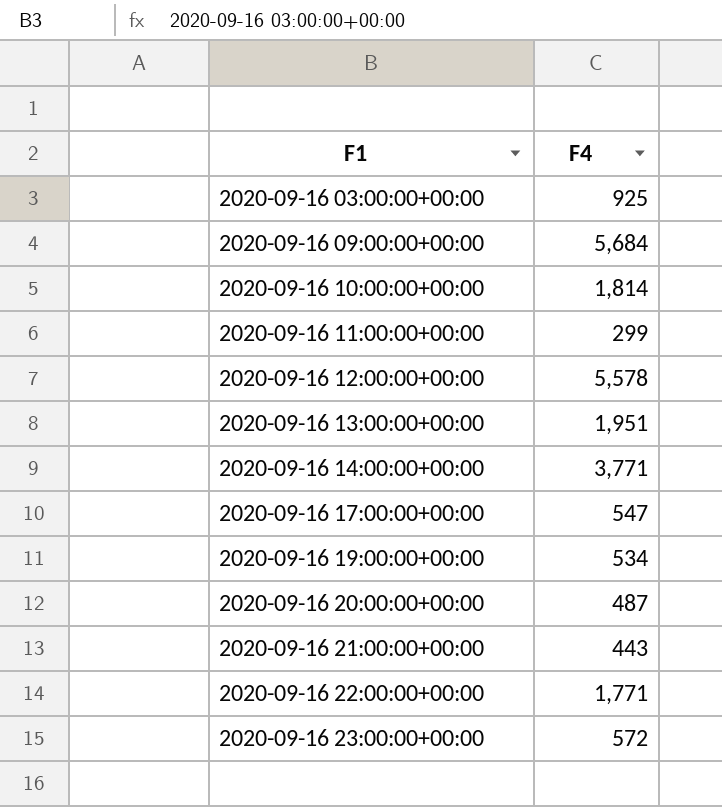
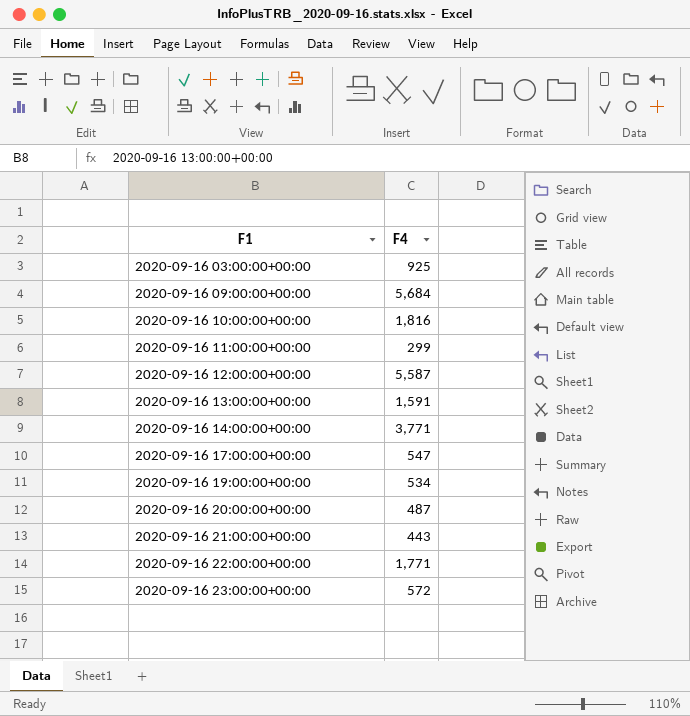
2020-09-16 10:00:00+00:00 | F4: 1,814 -> 1,816
2020-09-16 12:00:00+00:00 | F4: 5,578 -> 5,587
2020-09-16 13:00:00+00:00 | F4: 1,951 -> 1,591

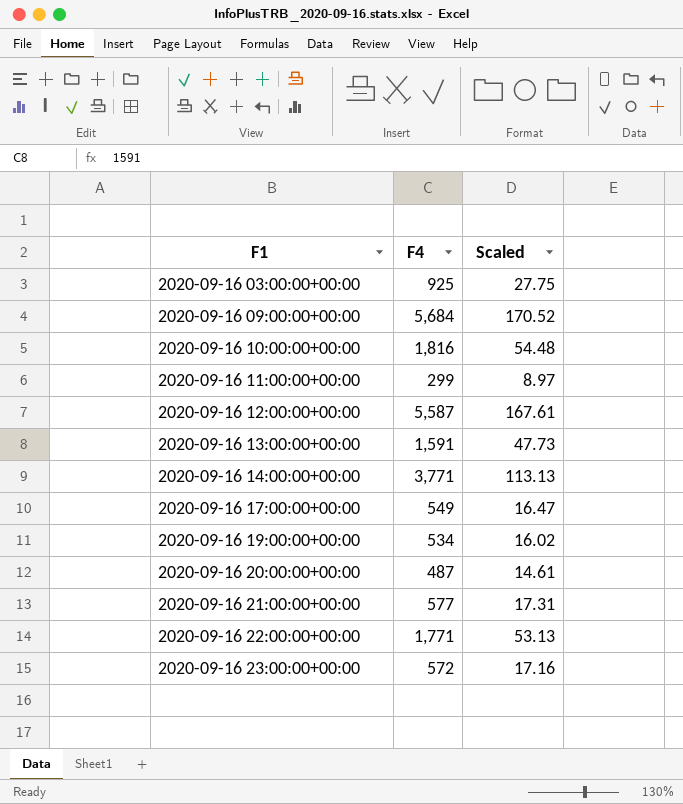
column Scaled | formula: none -> [F4] * 0.03
2020-09-16 17:00:00+00:00 | F4: 547 -> 549
2020-09-16 21:00:00+00:00 | F4: 443 -> 577

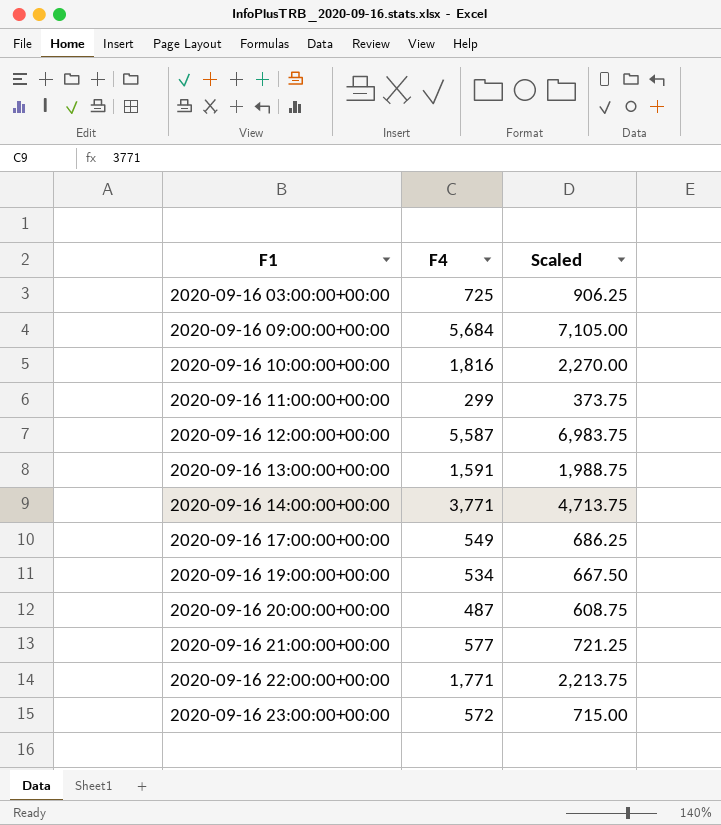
column Scaled | formula: [F4] * 0.03 -> [F4] * 1.25
2020-09-16 03:00:00+00:00 | F4: 925 -> 725

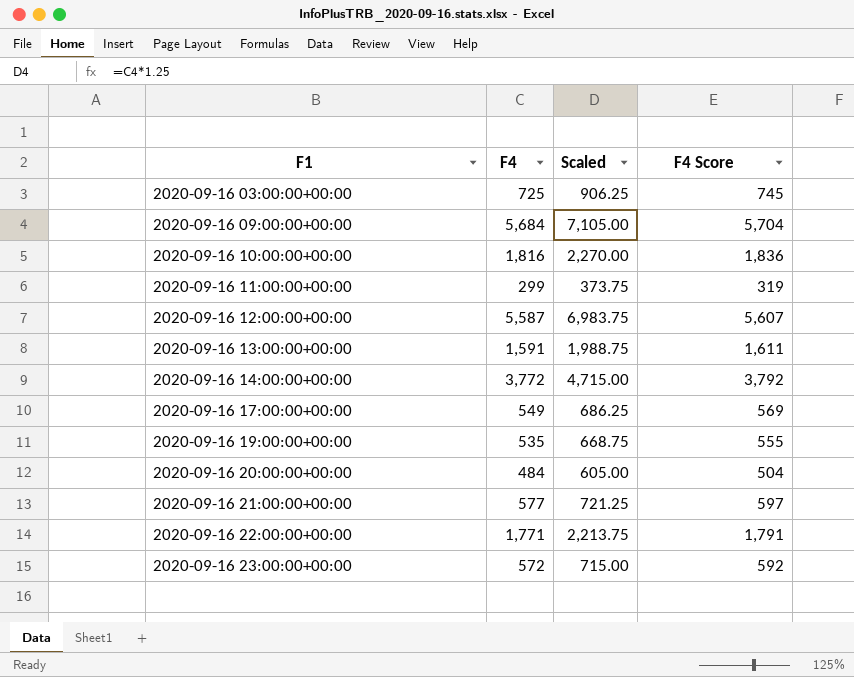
column F4 Score | formula: none -> [F4] + 20
2020-09-16 14:00:00+00:00 | F4: 3,771 -> 3,772
2020-09-16 14:00:00+00:00 | Scaled: 4,713.75 -> 4,715.00
2020-09-16 19:00:00+00:00 | F4: 534 -> 535
2020-09-16 19:00:00+00:00 | Scaled: 667.50 -> 668.75
2020-09-16 20:00:00+00:00 | F4: 487 -> 484
2020-09-16 20:00:00+00:00 | Scaled: 608.75 -> 605.00

